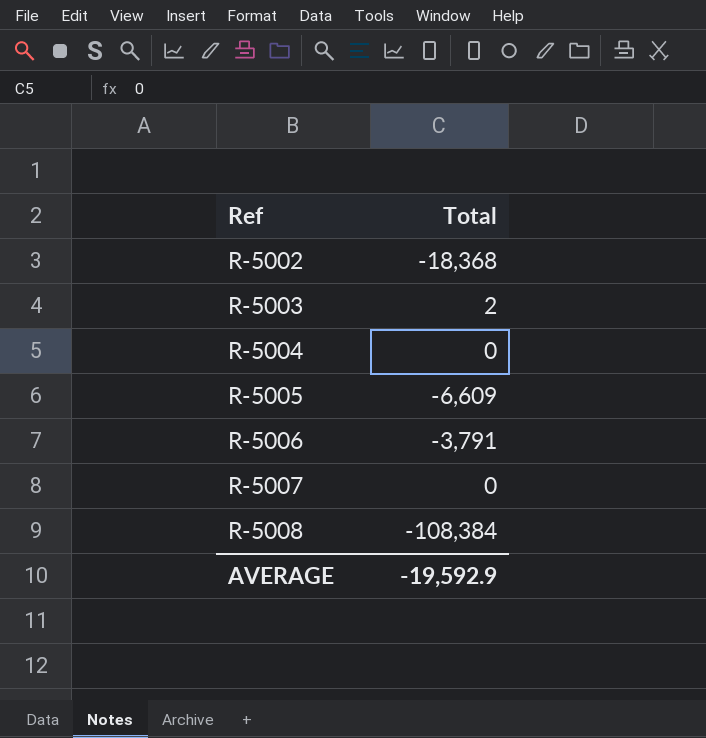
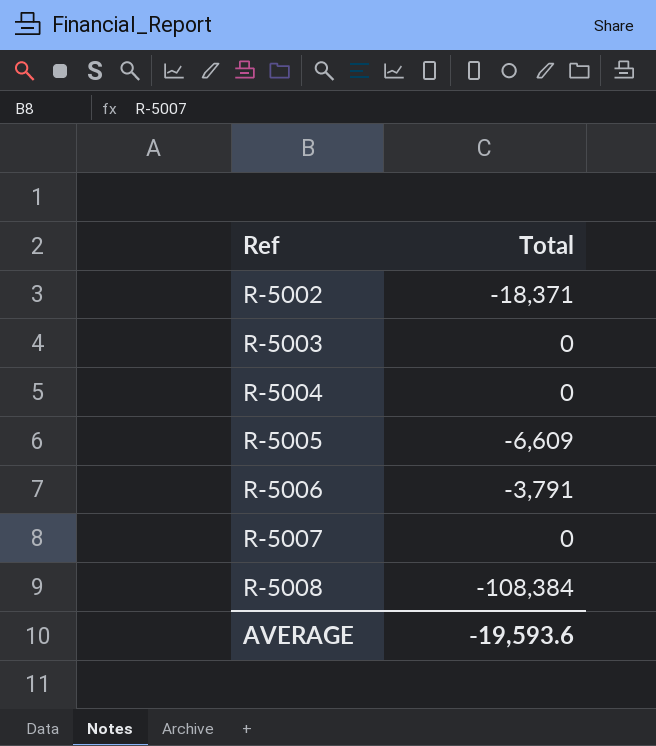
R-5002 | Total: -18,368 -> -18,371
R-5003 | Total: 2 -> 0
AVERAGE | Total: -19,592.9 -> -19,593.6

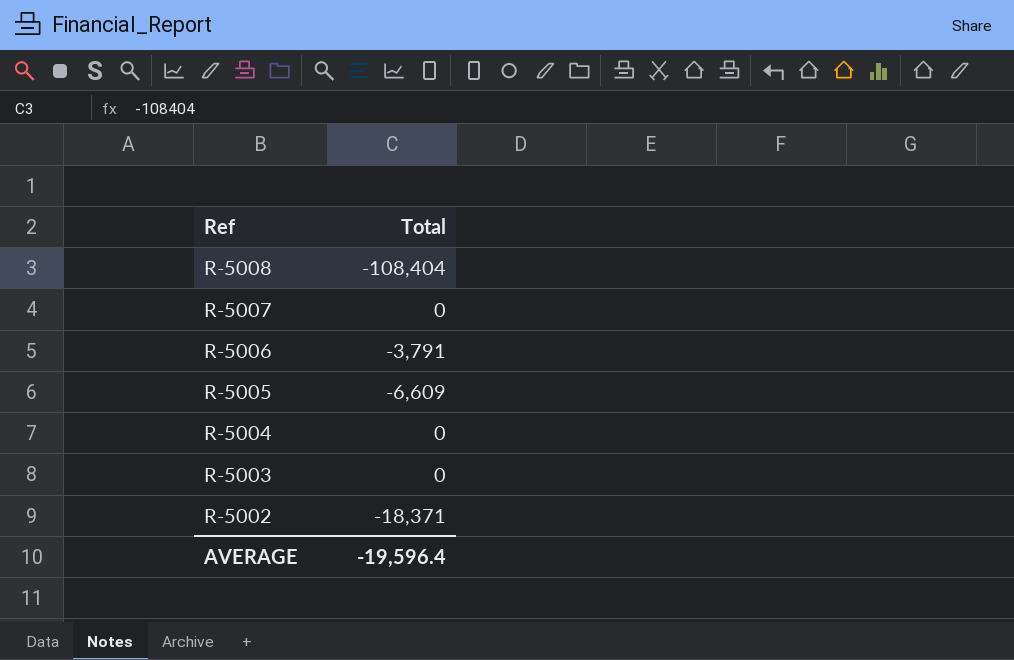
row order: Ref ascending -> Ref descending
R-5008 | Total: -108,384 -> -108,404
AVERAGE | Total: -19,593.6 -> -19,596.4

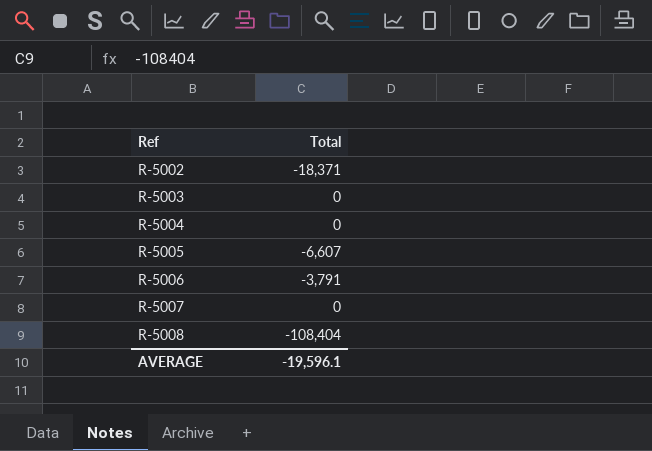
row order: Ref descending -> Ref ascending
R-5005 | Total: -6,609 -> -6,607
AVERAGE | Total: -19,596.4 -> -19,596.1

